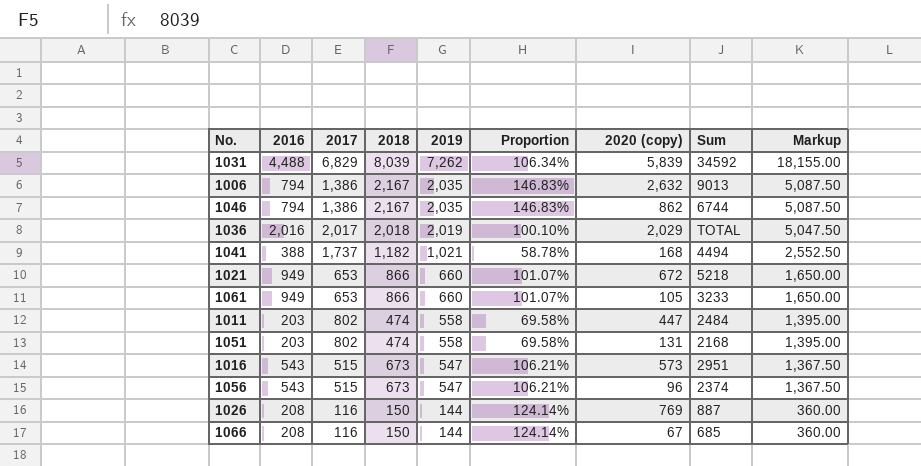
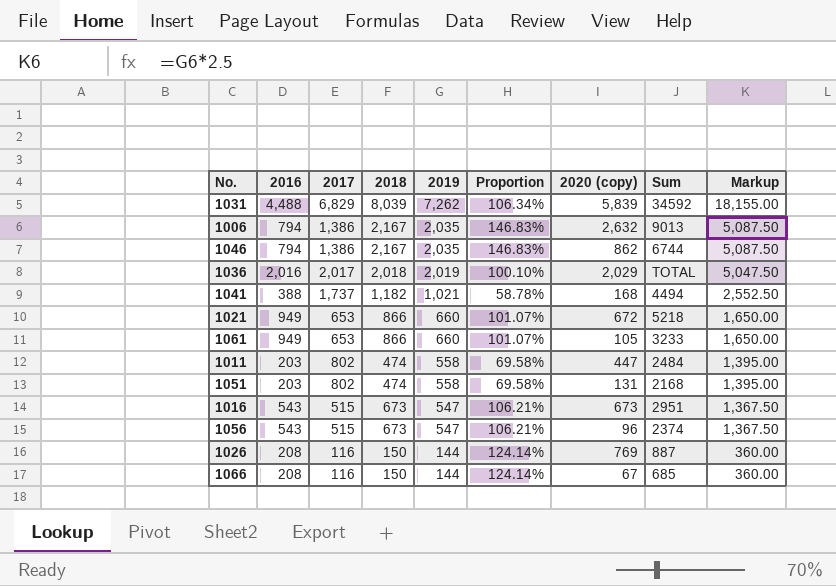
1016 | 2020 (copy): 573 -> 673

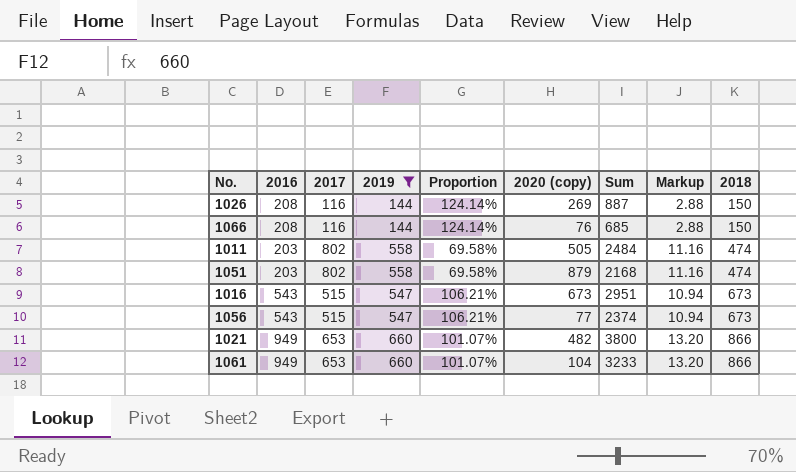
filter: none -> 2019 <= 660
row order: 2019 descending -> 2018 ascending
column Markup | formula: [2019] * 2.5 -> [2019] * 0.02
column 2018 | position: 4 -> 9
1026 | 2020 (copy): 769 -> 269
1066 | 2020 (copy): 67 -> 76
1011 | 2020 (copy): 447 -> 505
1051 | 2020 (copy): 131 -> 879
1056 | 2020 (copy): 96 -> 77
1021 | 2020 (copy): 672 -> 482
1021 | Sum: 5218 -> 3800
1061 | 2020 (copy): 105 -> 104

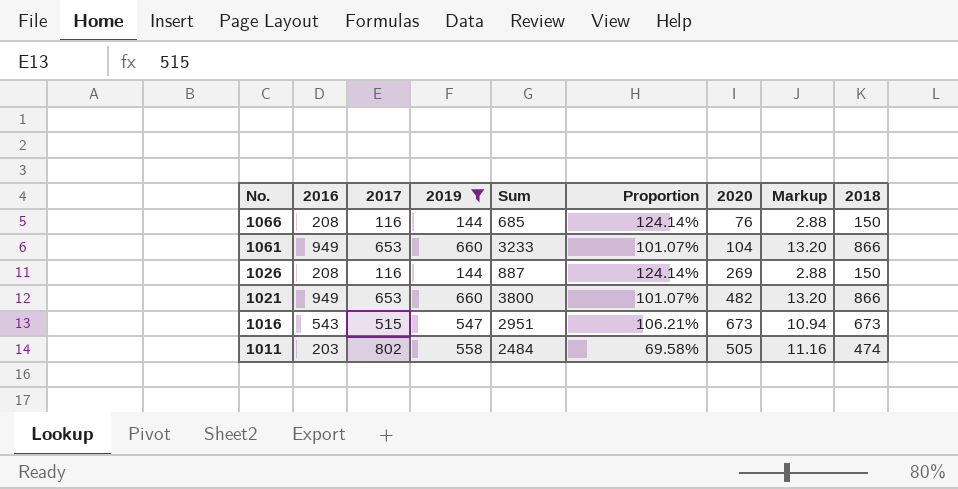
row order: 2018 ascending -> No. descending
column Sum | position: 7 -> 5
column name: 2020 (copy) -> 2020
row 1051: 203 | 802 | 558 | 69.58% | 879 | 2168 | 11.16 | 474 -> none
row 1056: 543 | 515 | 547 | 106.21% | 77 | 2374 | 10.94 | 673 -> none

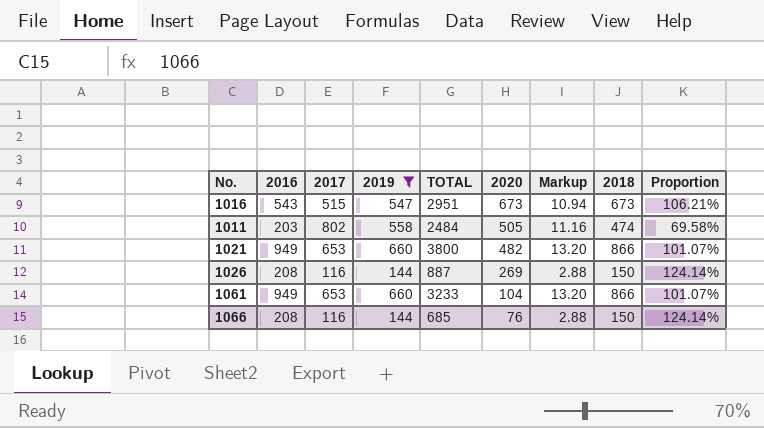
row order: No. descending -> 2020 descending
column name: Sum -> TOTAL
column Proportion | position: 6 -> 9

